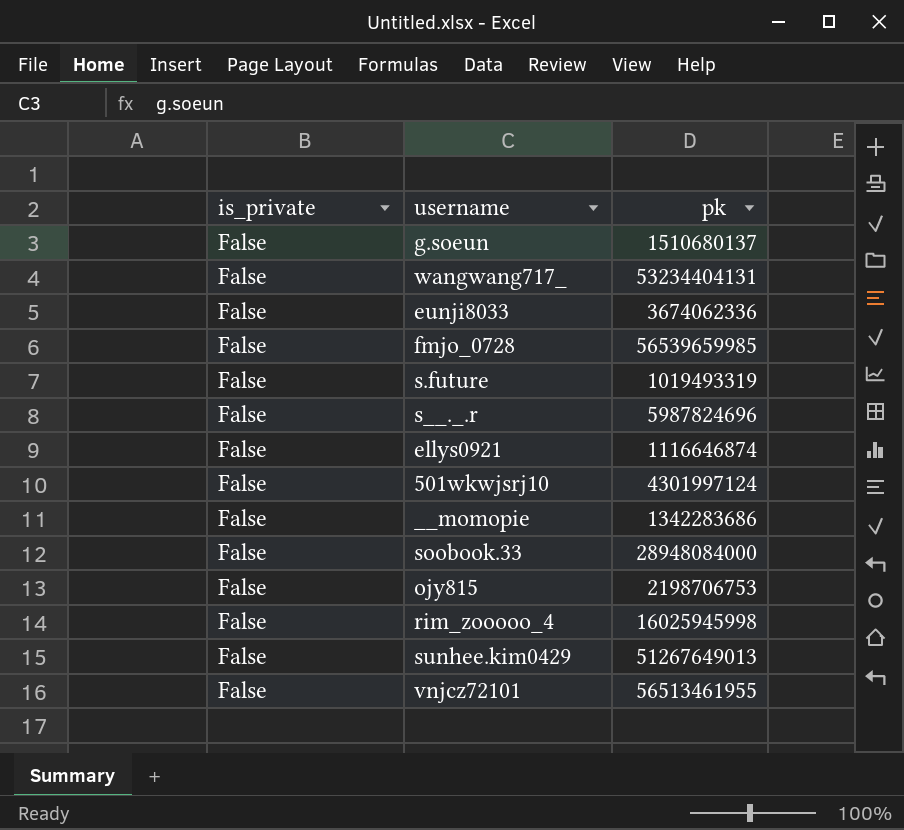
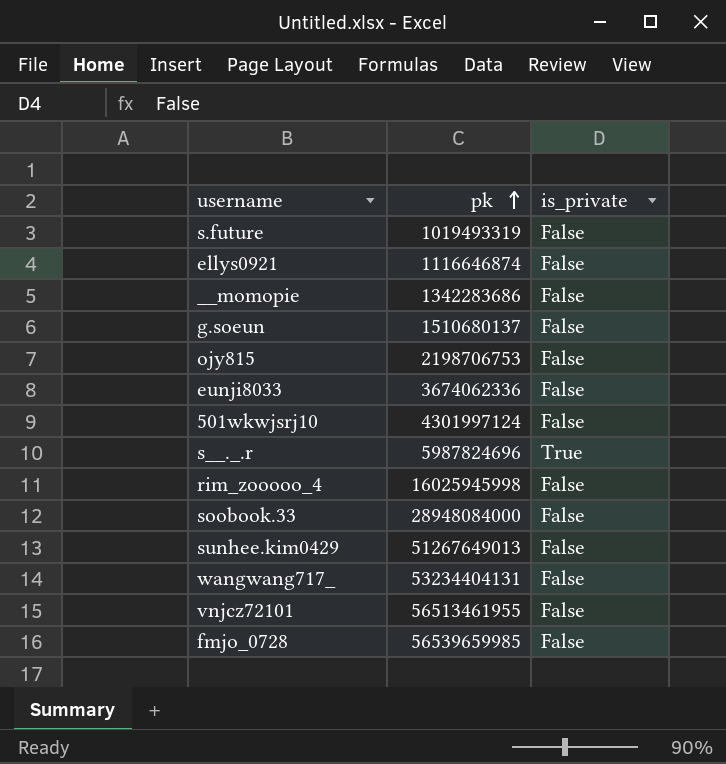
row order: none -> pk ascending
column is_private | position: 1 -> 3
s__._.r | is_private: False -> True

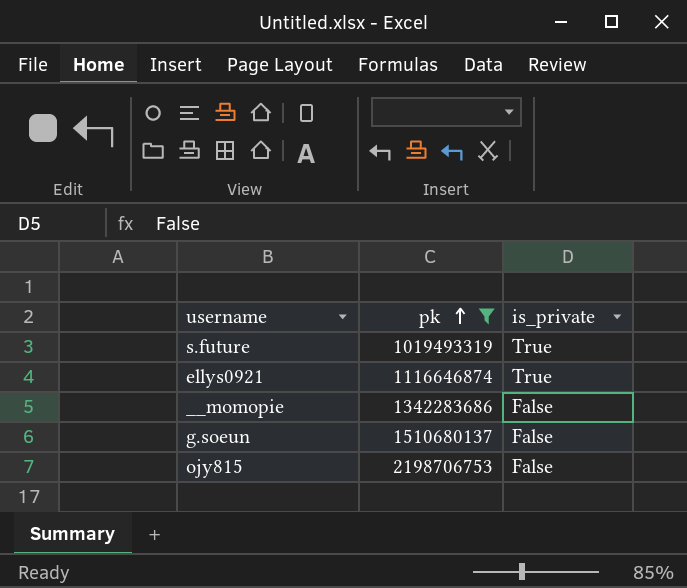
filter: none -> pk <= 2198706753
s.future | is_private: False -> True
ellys0921 | is_private: False -> True

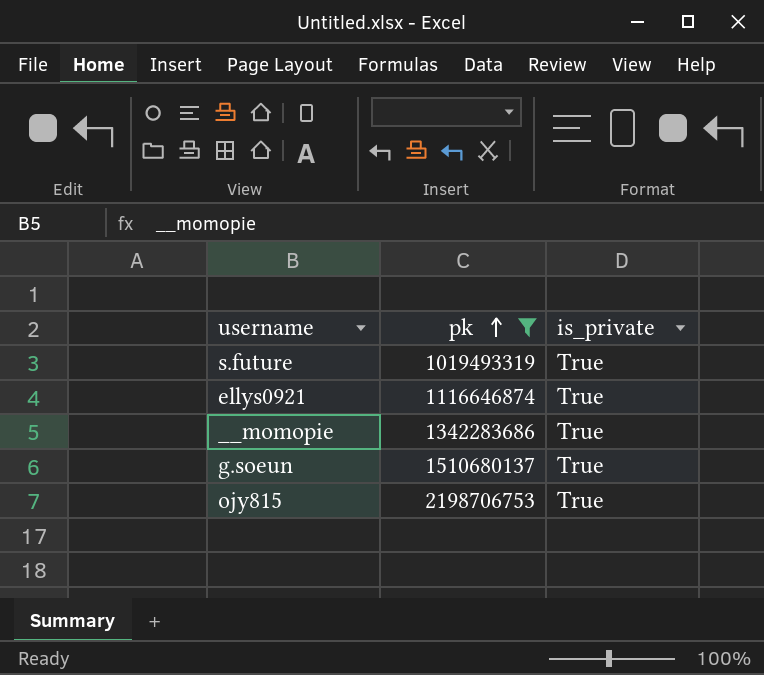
__momopie | is_private: False -> True
g.soeun | is_private: False -> True
ojy815 | is_private: False -> True

